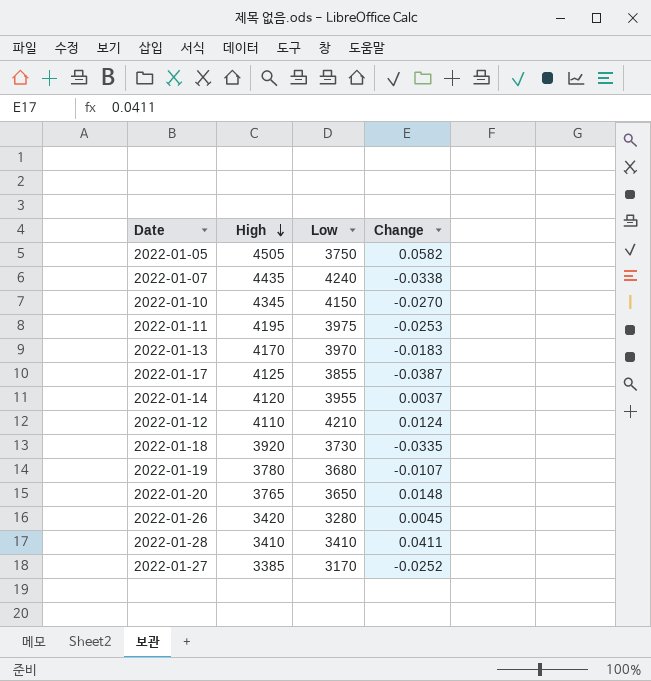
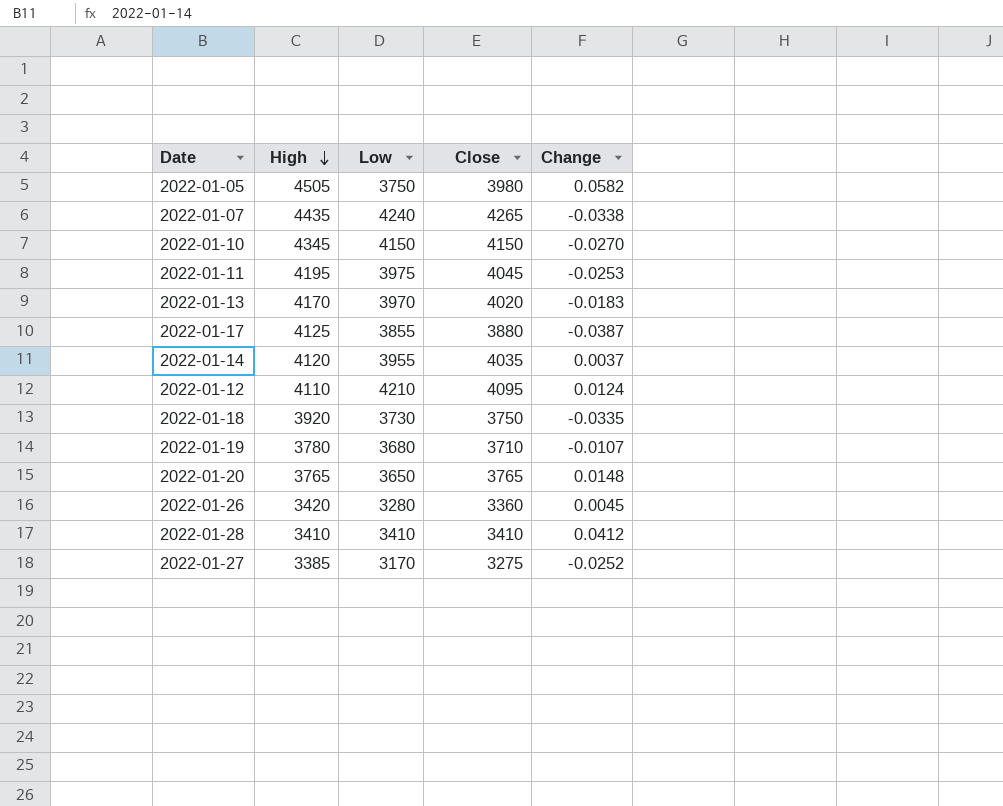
column Close | position: none -> 4
2022-01-28 | Change: 0.0411 -> 0.0412

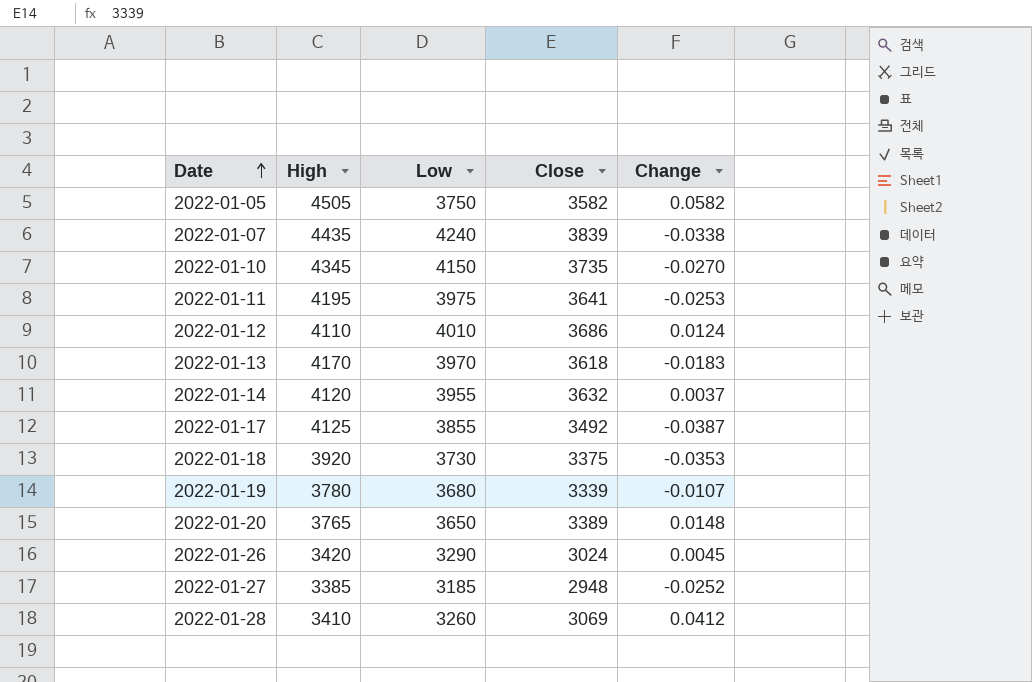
row order: High descending -> Date ascending
2022-01-05 | Close: 3980 -> 3582
2022-01-07 | Close: 4265 -> 3839
2022-01-10 | Close: 4150 -> 3735
2022-01-11 | Close: 4045 -> 3641
2022-01-12 | Low: 4210 -> 4010
2022-01-12 | Close: 4095 -> 3686
2022-01-13 | Close: 4020 -> 3618
2022-01-14 | Close: 4035 -> 3632
2022-01-17 | Close: 3880 -> 3492
2022-01-18 | Close: 3750 -> 3375
2022-01-18 | Change: -0.0335 -> -0.0353
2022-01-19 | Close: 3710 -> 3339
2022-01-20 | Close: 3765 -> 3389
2022-01-26 | Low: 3280 -> 3290
2022-01-26 | Close: 3360 -> 3024
2022-01-27 | Low: 3170 -> 3185
2022-01-27 | Close: 3275 -> 2948
2022-01-28 | Low: 3410 -> 3260
2022-01-28 | Close: 3410 -> 3069

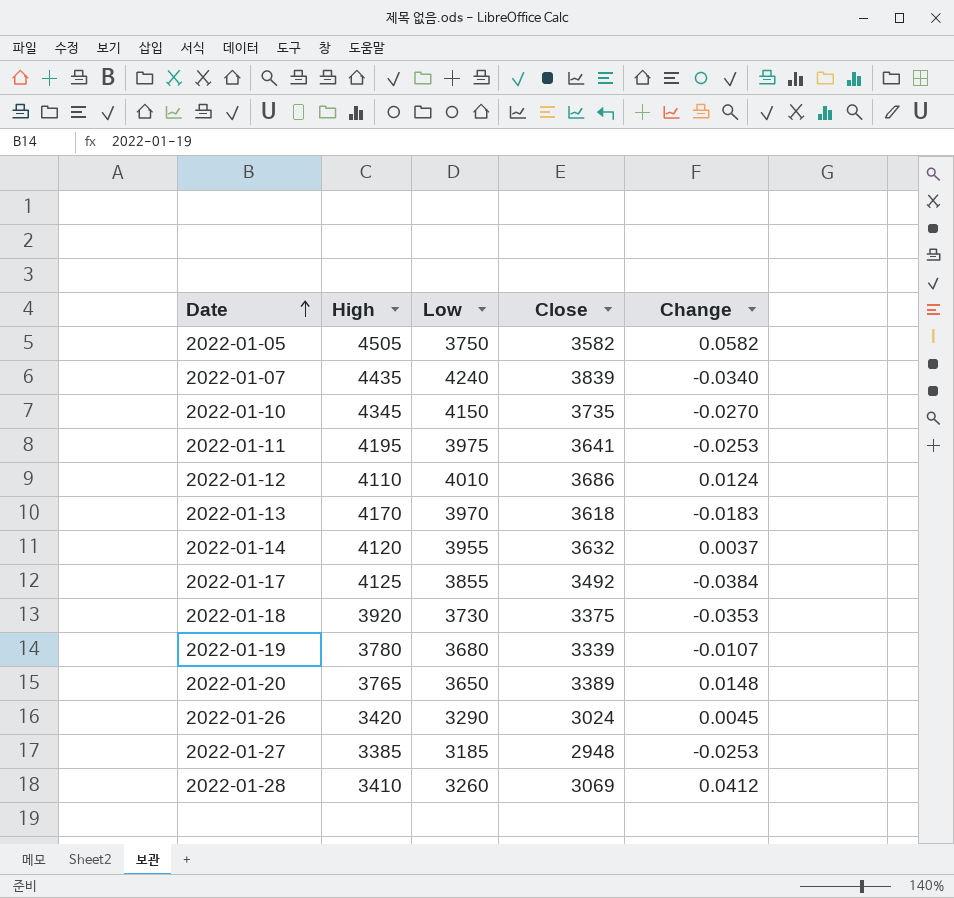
2022-01-07 | Change: -0.0338 -> -0.0340
2022-01-17 | Change: -0.0387 -> -0.0384
2022-01-27 | Change: -0.0252 -> -0.0253

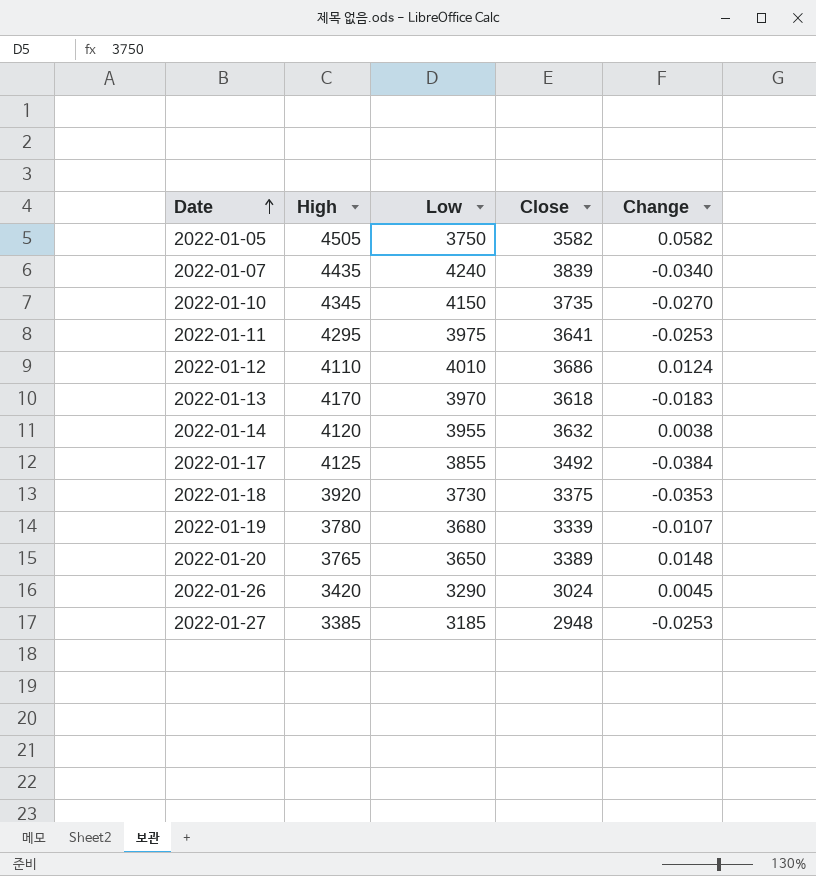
row 2022-01-28: 3410 | 3260 | 3069 | 0.0412 -> none
2022-01-11 | High: 4195 -> 4295
2022-01-14 | Change: 0.0037 -> 0.0038

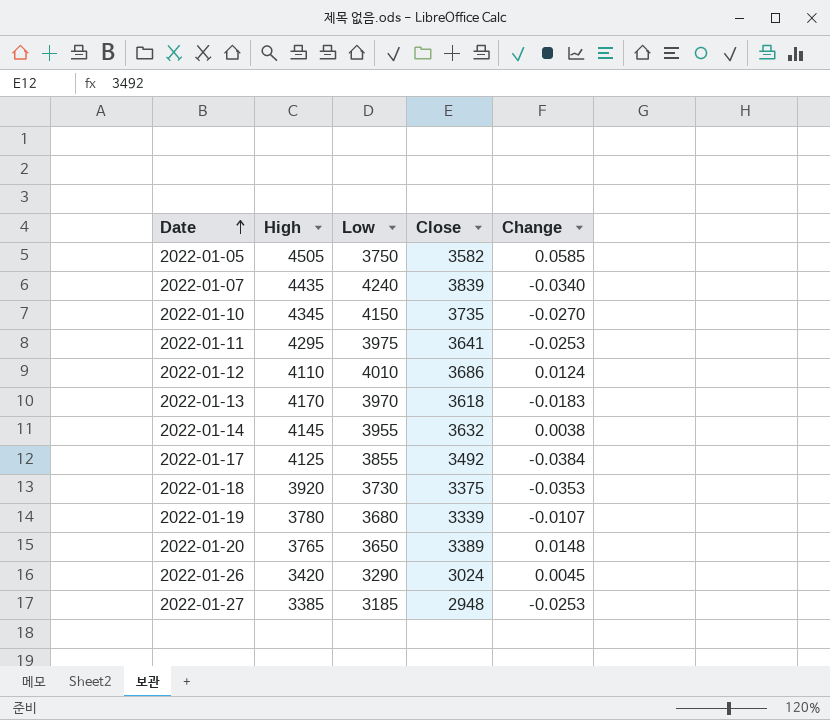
2022-01-05 | Change: 0.0582 -> 0.0585
2022-01-14 | High: 4120 -> 4145

